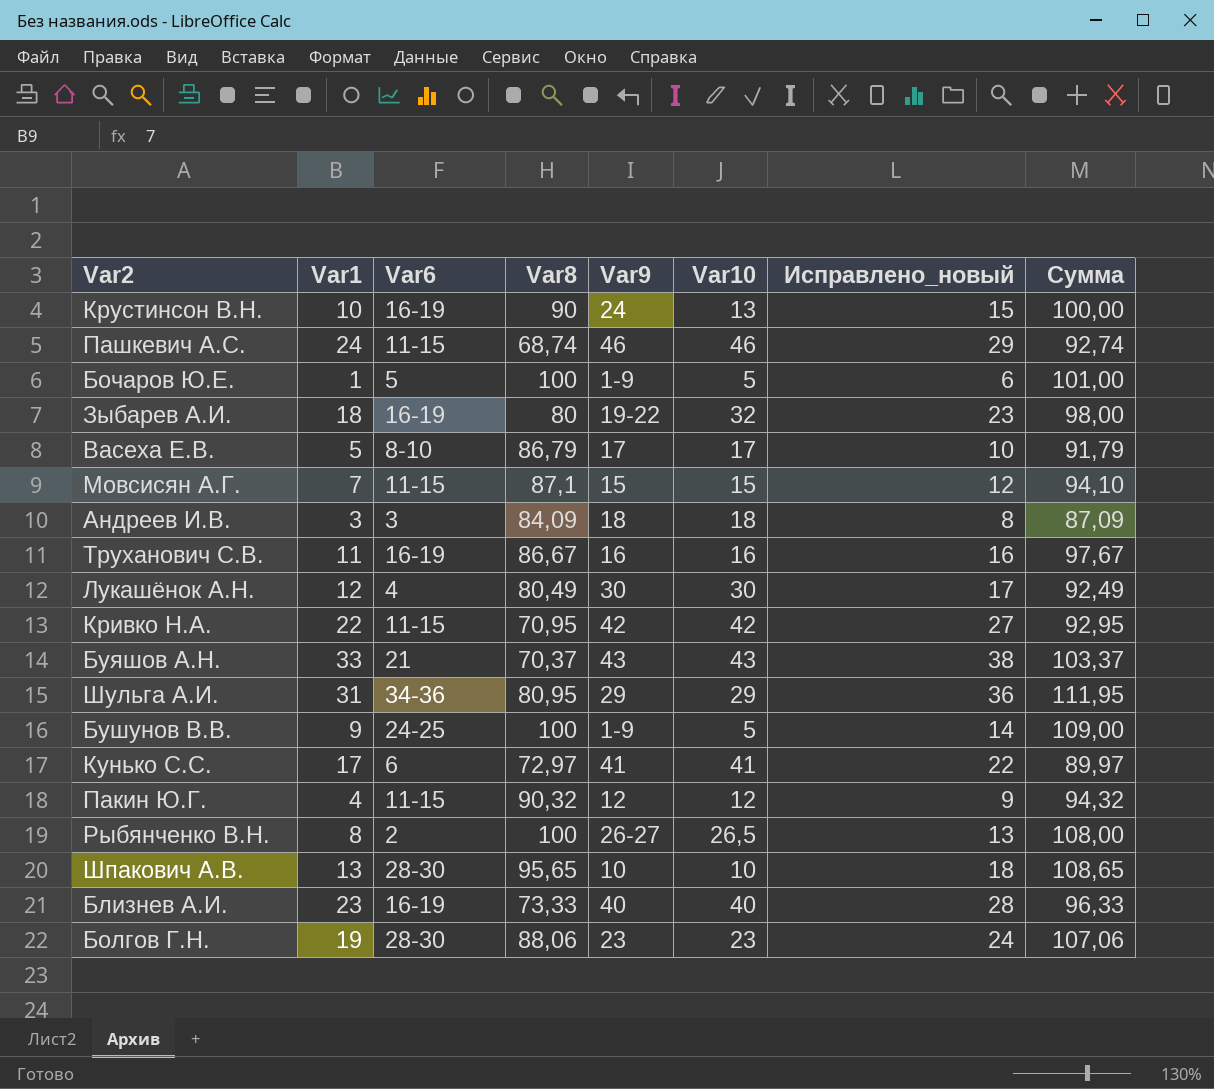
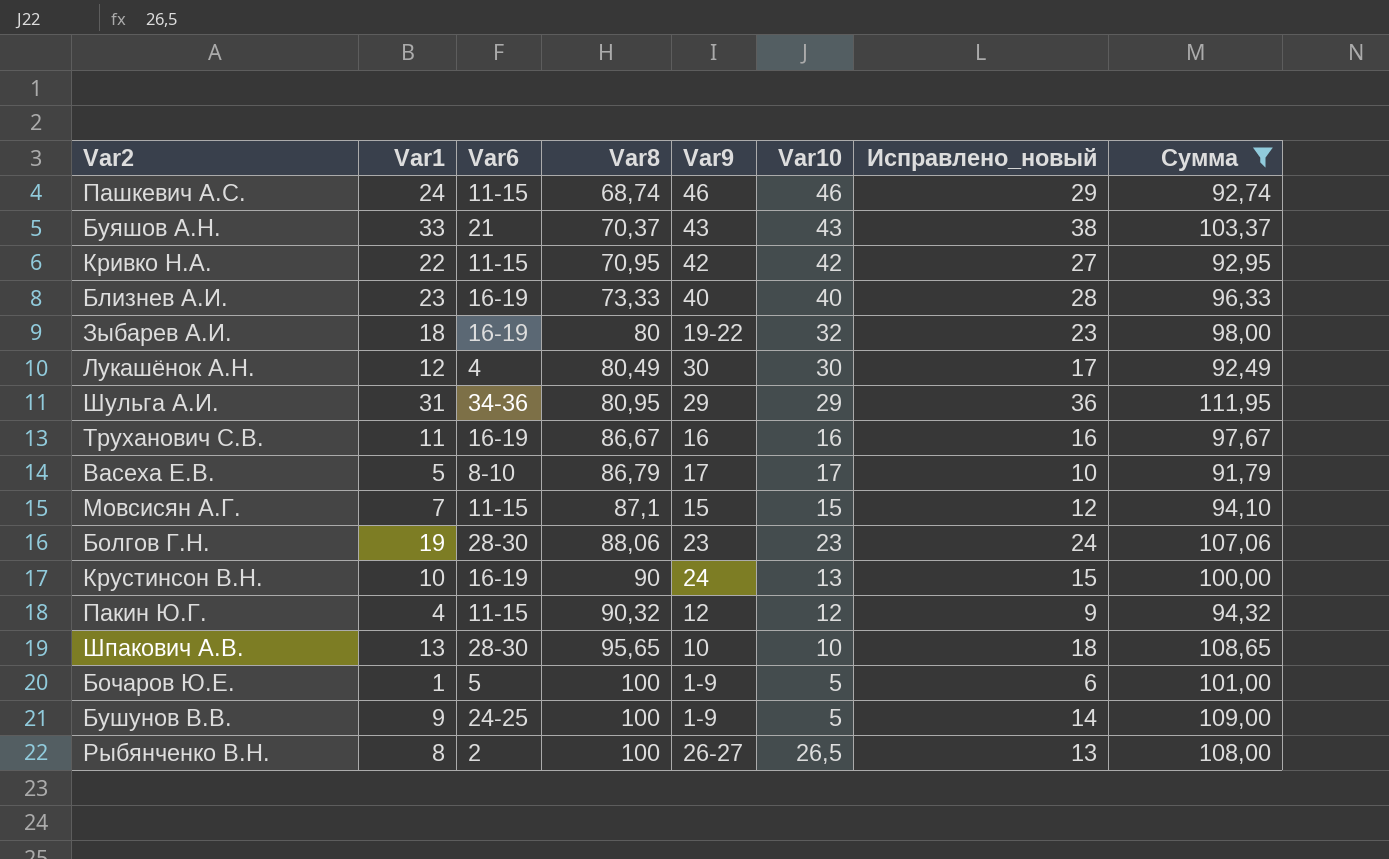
filter: none -> Сумма >= 91,79
row order: none -> Var8 ascending

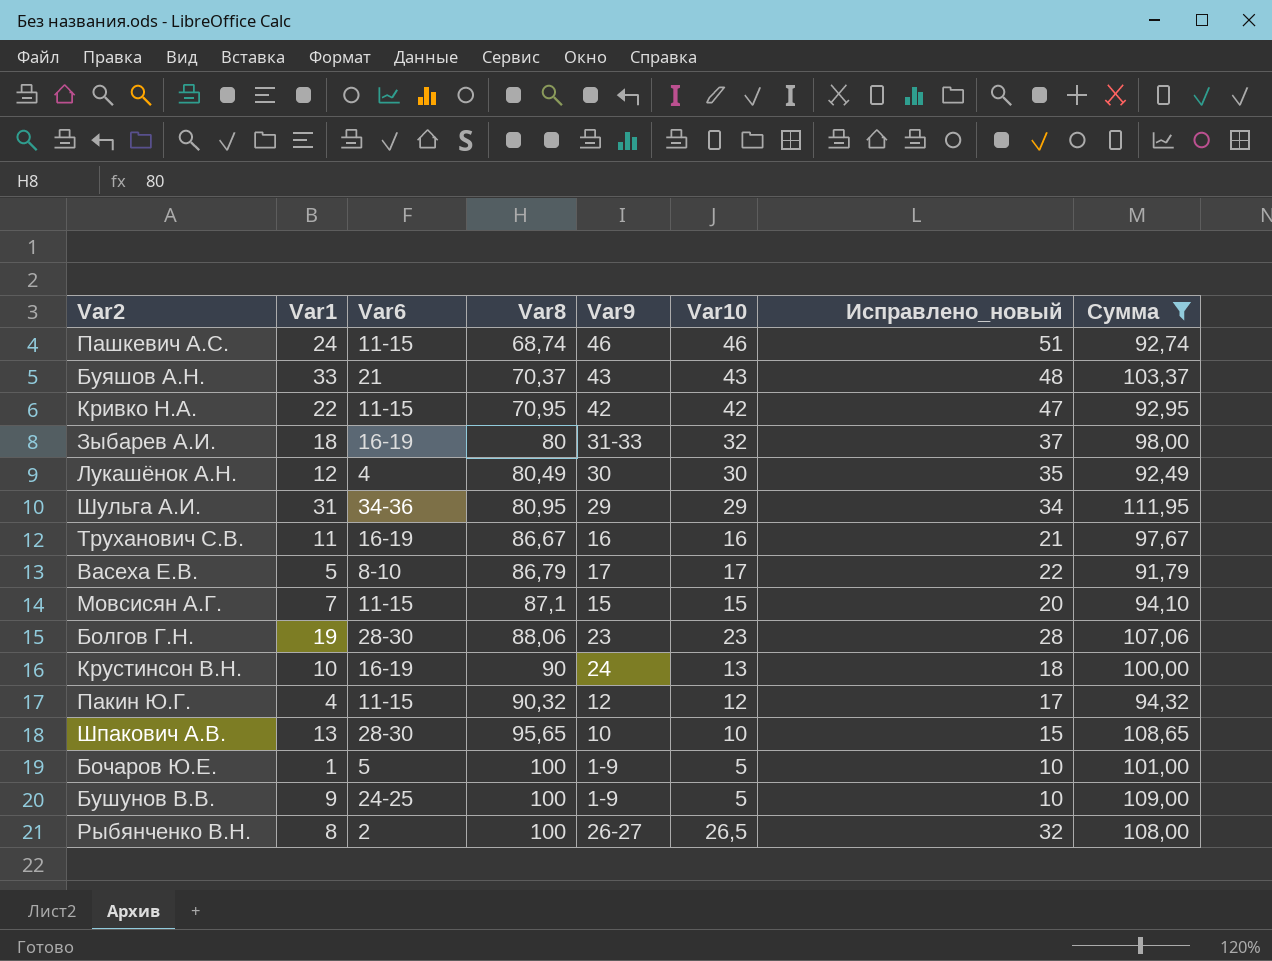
column Исправлено_новый | formula: [Var1] + 5 -> [Var10] + 5
row Близнев А.И.: 23 | 16-19 | 73,33 | 40 | 40 | 28 | 96,33 -> none
Зыбарев А.И. | Var9: 19-22 -> 31-33

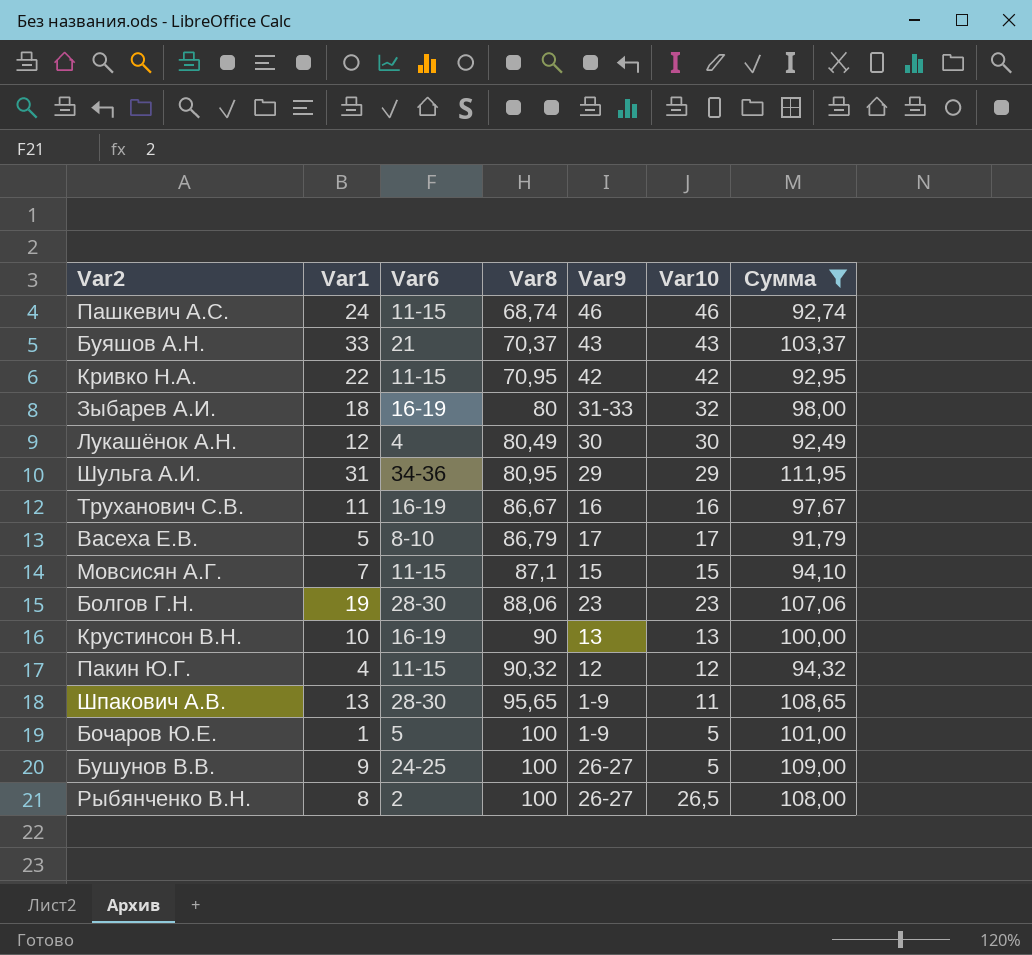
column Исправлено_новый | formula: [Var10] + 5 -> none
Крустинсон В.Н. | Var9: 24 -> 13
Шпакович А.В. | Var9: 10 -> 1-9
Шпакович А.В. | Var10: 10 -> 11
Бушунов В.В. | Var9: 1-9 -> 26-27

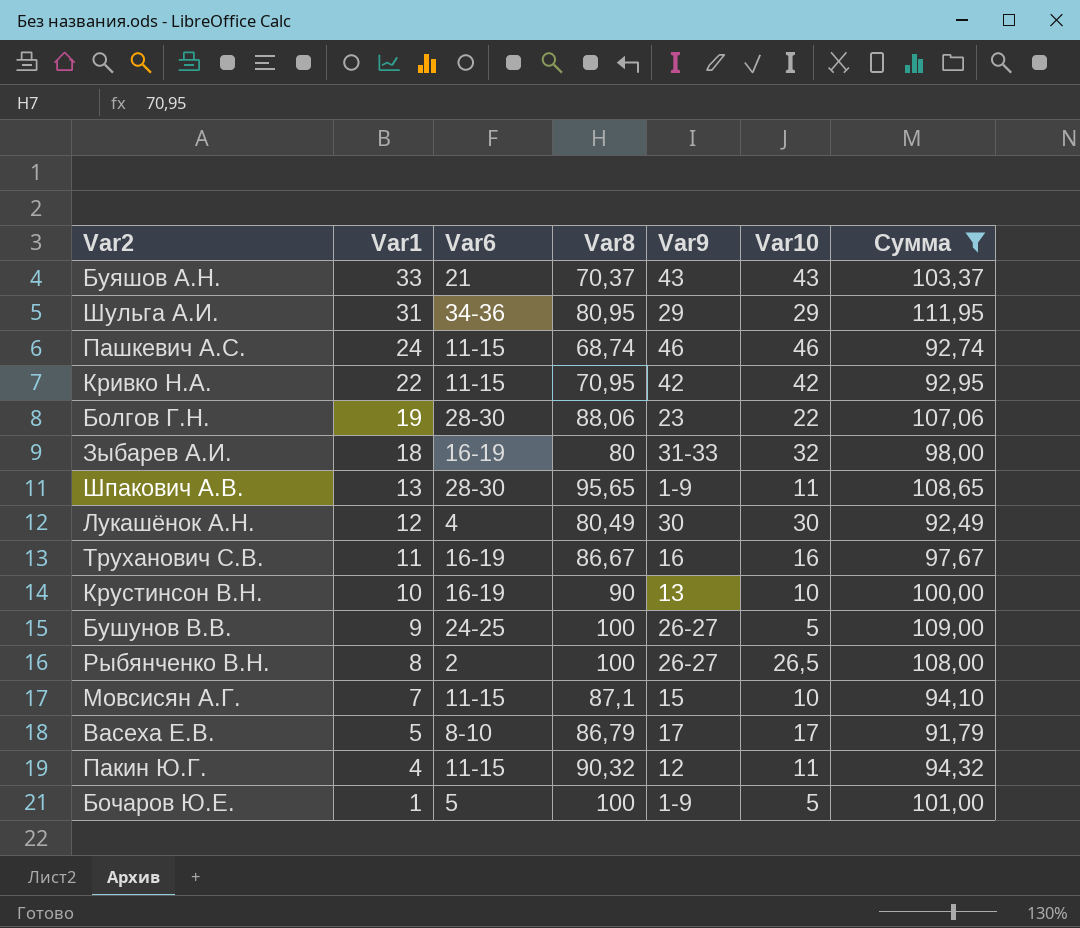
row order: Var8 ascending -> Var1 descending
Болгов Г.Н. | Var10: 23 -> 22
Крустинсон В.Н. | Var10: 13 -> 10
Мовсисян А.Г. | Var10: 15 -> 10
Пакин Ю.Г. | Var10: 12 -> 11

